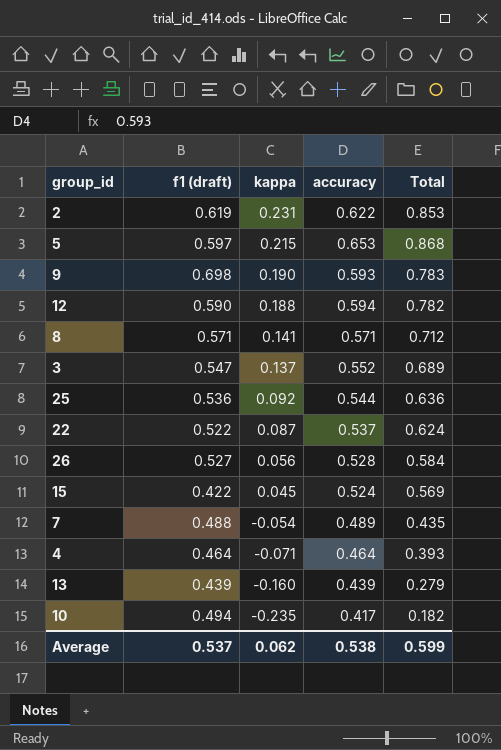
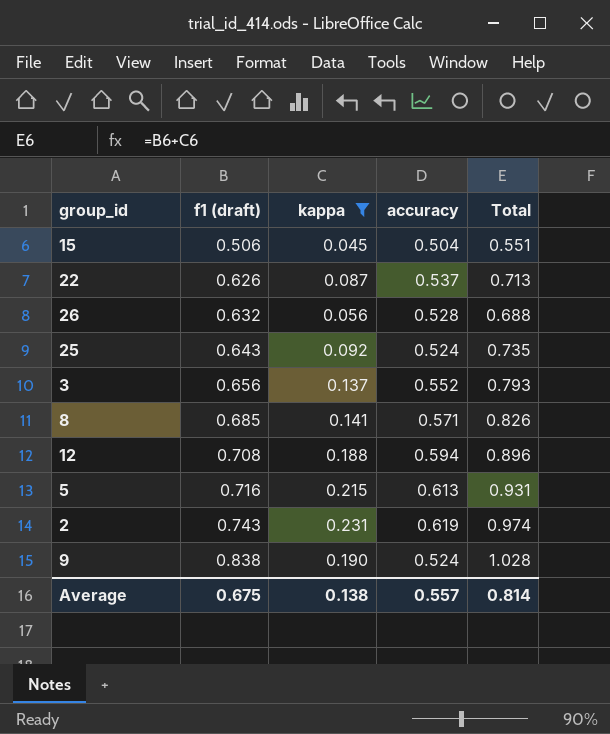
filter: none -> kappa >= 0.045
row order: kappa descending -> f1 (draft) ascending
column Total | formula: [kappa] + [accuracy] -> [f1 (draft)] + [kappa]
15 | f1 (draft): 0.422 -> 0.506
15 | accuracy: 0.524 -> 0.504
22 | f1 (draft): 0.522 -> 0.626
26 | f1 (draft): 0.527 -> 0.632
25 | f1 (draft): 0.536 -> 0.643
25 | accuracy: 0.544 -> 0.524
3 | f1 (draft): 0.547 -> 0.656
8 | f1 (draft): 0.571 -> 0.685
12 | f1 (draft): 0.590 -> 0.708
5 | f1 (draft): 0.597 -> 0.716
5 | accuracy: 0.653 -> 0.613
2 | f1 (draft): 0.619 -> 0.743
2 | accuracy: 0.622 -> 0.619
9 | f1 (draft): 0.698 -> 0.838
9 | accuracy: 0.593 -> 0.524
Average | f1 (draft): 0.537 -> 0.675
Average | kappa: 0.062 -> 0.138
Average | accuracy: 0.538 -> 0.557
Average | Total: 0.599 -> 0.814

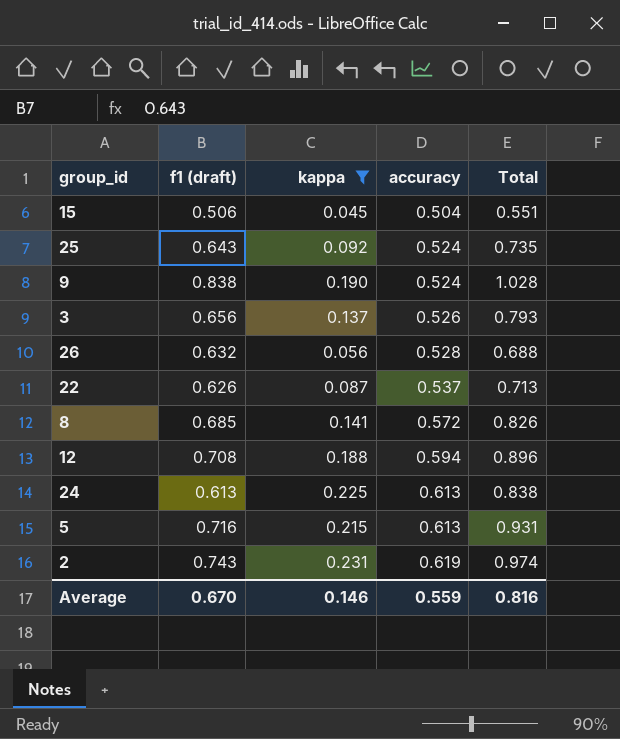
row order: f1 (draft) ascending -> accuracy ascending
3 | accuracy: 0.552 -> 0.526
8 | accuracy: 0.571 -> 0.572
row 24: none -> 0.613 | 0.225 | 0.613 | 0.838
Average | f1 (draft): 0.675 -> 0.670
Average | kappa: 0.138 -> 0.146
Average | accuracy: 0.557 -> 0.559
Average | Total: 0.814 -> 0.816

